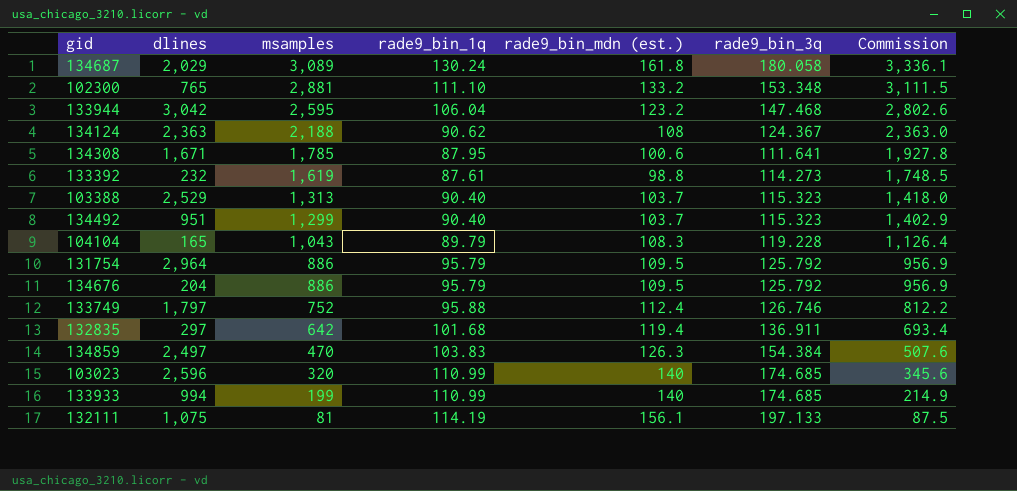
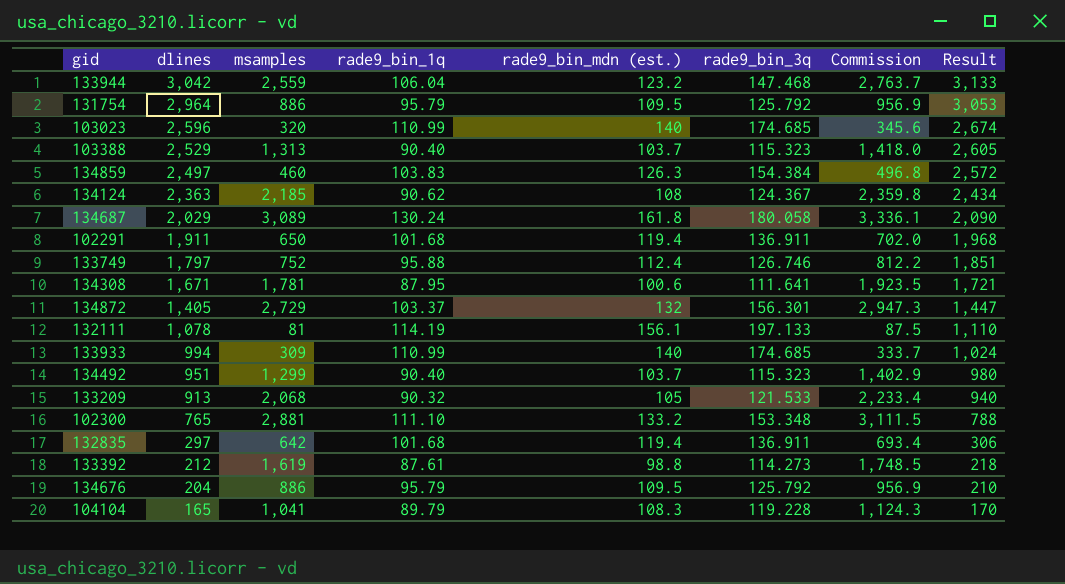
row order: msamples descending -> dlines descending
column Result | formula: none -> [dlines] * 1.03
133944 | msamples: 2,595 -> 2,559
133944 | Commission: 2,802.6 -> 2,763.7
134859 | msamples: 470 -> 460
134859 | Commission: 507.6 -> 496.8
134124 | msamples: 2,188 -> 2,185
134124 | Commission: 2,363.0 -> 2,359.8
row 102291: none -> 1,911 | 650 | 101.68 | 119.4 | 136.911 | 702.0 | 1,968
134308 | msamples: 1,785 -> 1,781
134308 | Commission: 1,927.8 -> 1,923.5
row 134872: none -> 1,405 | 2,729 | 103.37 | 132 | 156.301 | 2,947.3 | 1,447
132111 | dlines: 1,075 -> 1,078
133933 | msamples: 199 -> 309
133933 | Commission: 214.9 -> 333.7
row 133209: none -> 913 | 2,068 | 90.32 | 105 | 121.533 | 2,233.4 | 940
133392 | dlines: 232 -> 212
104104 | msamples: 1,043 -> 1,041
104104 | Commission: 1,126.4 -> 1,124.3

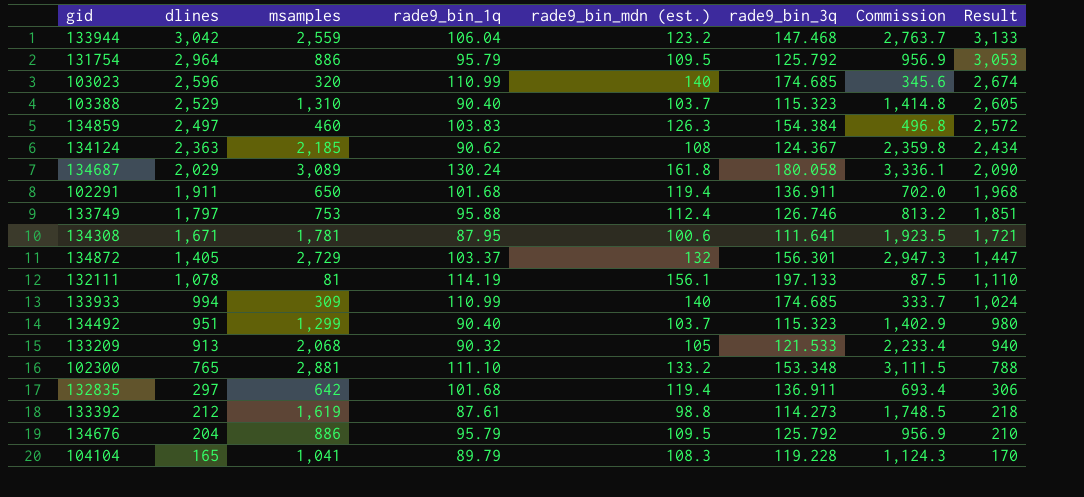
103388 | msamples: 1,313 -> 1,310
103388 | Commission: 1,418.0 -> 1,414.8
133749 | msamples: 752 -> 753
133749 | Commission: 812.2 -> 813.2

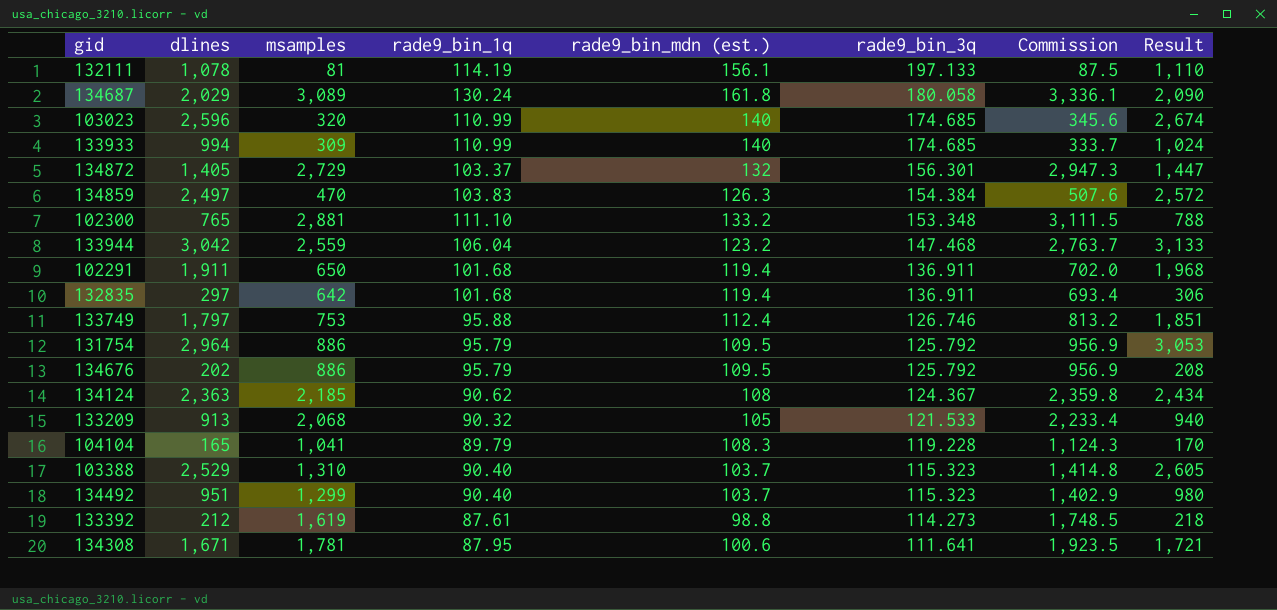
row order: dlines descending -> rade9_bin_3q descending
134859 | msamples: 460 -> 470
134859 | Commission: 496.8 -> 507.6
134676 | dlines: 204 -> 202
134676 | Result: 210 -> 208

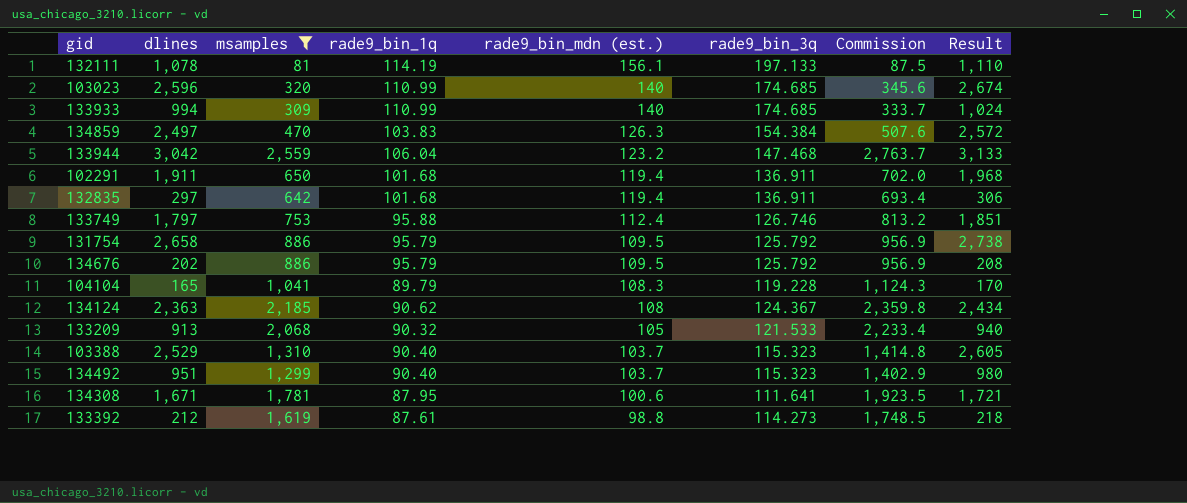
filter: none -> msamples <= 2,559
row order: rade9_bin_3q descending -> rade9_bin_mdn (est.) descending
131754 | dlines: 2,964 -> 2,658
131754 | Result: 3,053 -> 2,738

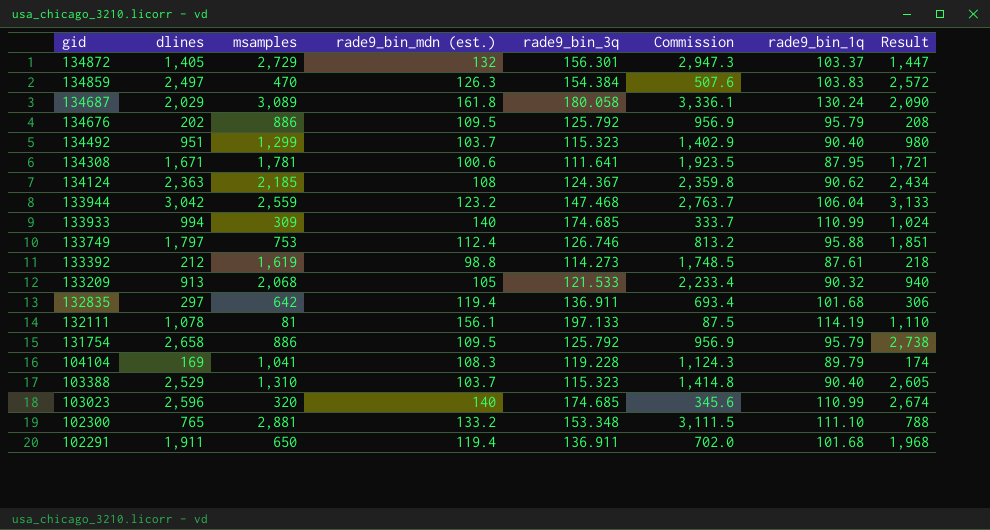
filter: msamples <= 2,559 -> none
row order: rade9_bin_mdn (est.) descending -> gid descending
column rade9_bin_1q | position: 4 -> 7
104104 | dlines: 165 -> 169
104104 | Result: 170 -> 174

